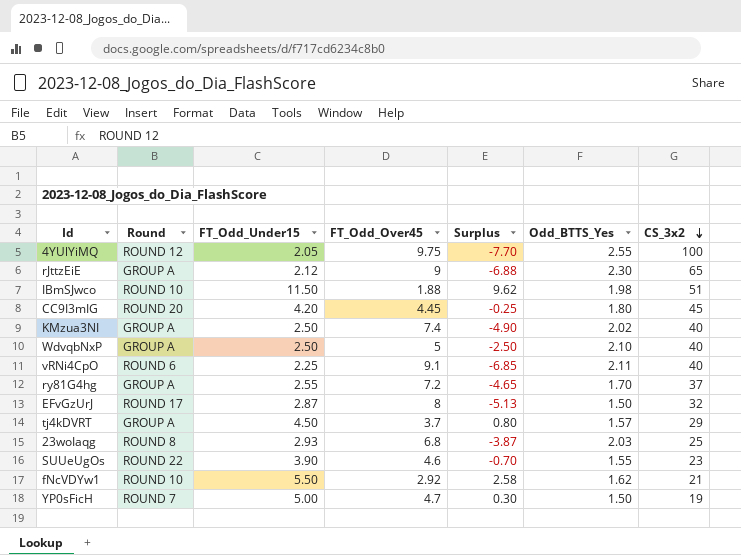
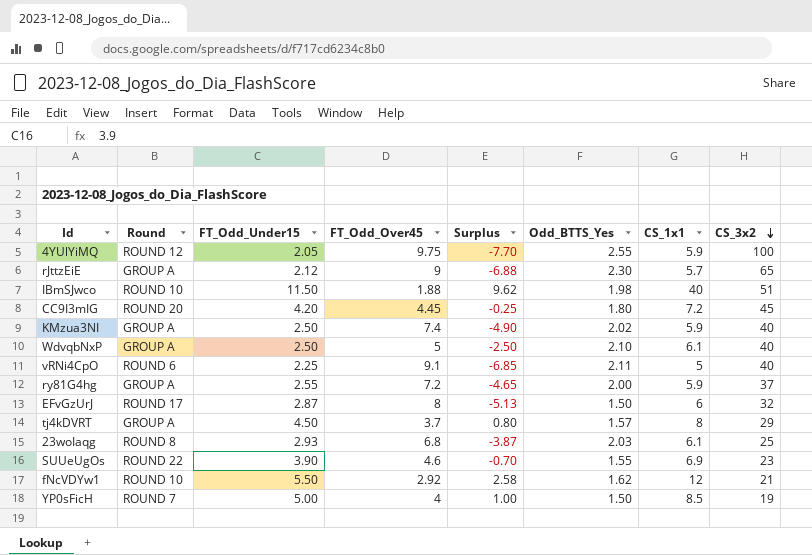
column CS_1x1 | position: none -> 7
ry81G4hg | Odd_BTTS_Yes: 1.70 -> 2.00
YP0sFicH | FT_Odd_Over45: 4.7 -> 4
YP0sFicH | Surplus: 0.30 -> 1.00

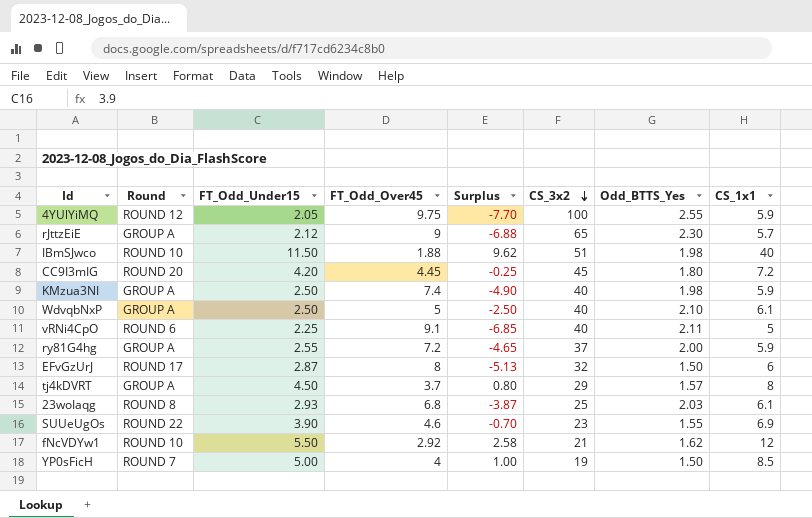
column CS_3x2 | position: 8 -> 6
KMzua3NI | Odd_BTTS_Yes: 2.02 -> 1.98

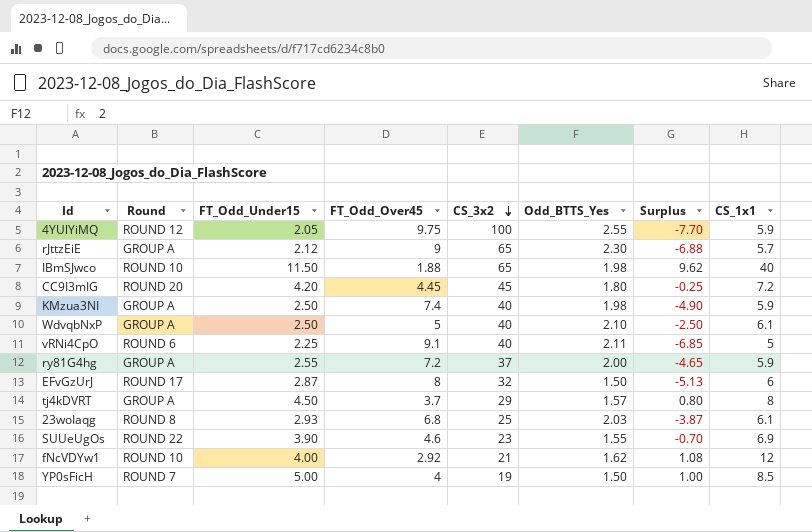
column Surplus | position: 5 -> 7
IBmSJwco | CS_3x2: 51 -> 65
fNcVDYw1 | FT_Odd_Under15: 5.50 -> 4.00
fNcVDYw1 | Surplus: 2.58 -> 1.08

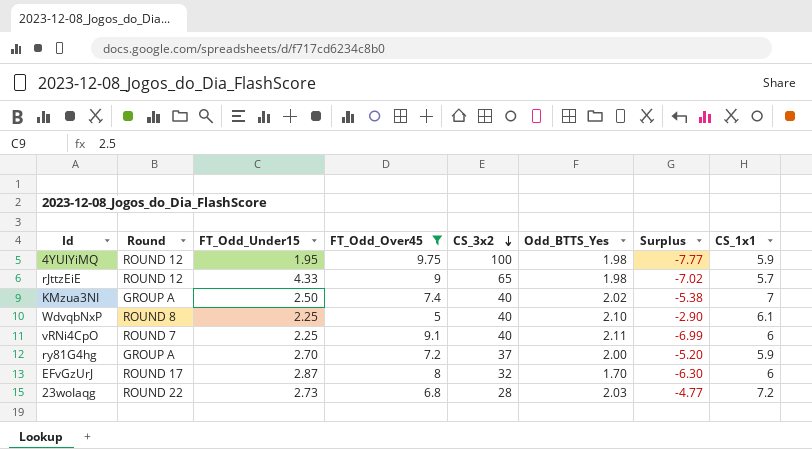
filter: none -> FT_Odd_Over45 >= 5
column Surplus | formula: [FT_Odd_Under15] - [FT_Odd_Over45] -> [Odd_BTTS_Yes] - [FT_Odd_Over45]
4YUlYiMQ | FT_Odd_Under15: 2.05 -> 1.95
4YUlYiMQ | Odd_BTTS_Yes: 2.55 -> 1.98
rJttzEiE | Round: GROUP A -> ROUND 12
rJttzEiE | FT_Odd_Under15: 2.12 -> 4.33
rJttzEiE | Odd_BTTS_Yes: 2.30 -> 1.98
KMzua3NI | Odd_BTTS_Yes: 1.98 -> 2.02
KMzua3NI | CS_1x1: 5.9 -> 7
WdvqbNxP | Round: GROUP A -> ROUND 8
WdvqbNxP | FT_Odd_Under15: 2.50 -> 2.25
vRNi4CpO | Round: ROUND 6 -> ROUND 7
vRNi4CpO | CS_1x1: 5 -> 6
ry81G4hg | FT_Odd_Under15: 2.55 -> 2.70
EFvGzUrJ | Odd_BTTS_Yes: 1.50 -> 1.70
23woIaqg | Round: ROUND 8 -> ROUND 22
23woIaqg | FT_Odd_Under15: 2.93 -> 2.73
23woIaqg | CS_3x2: 25 -> 28
23woIaqg | CS_1x1: 6.1 -> 7.2

